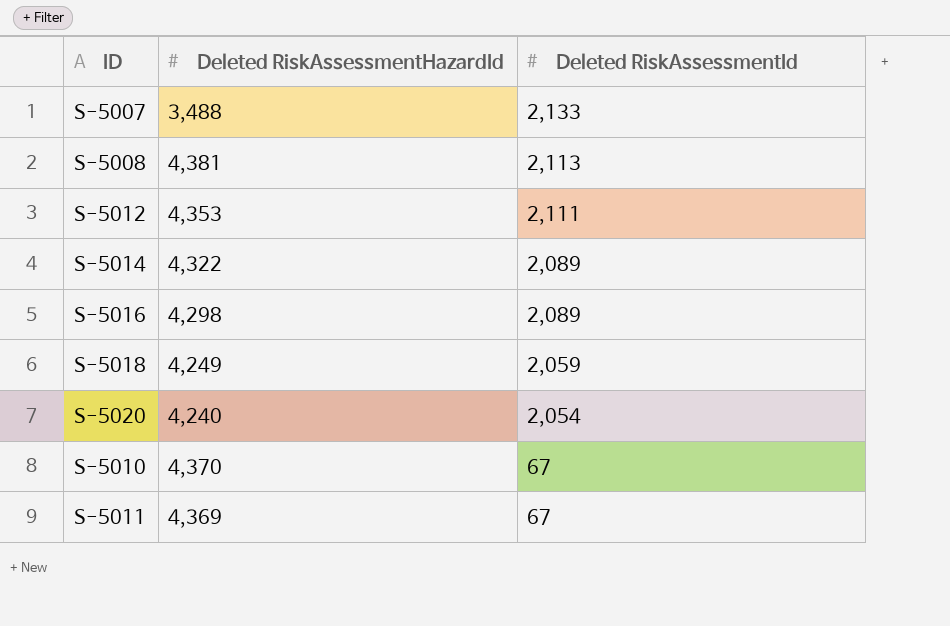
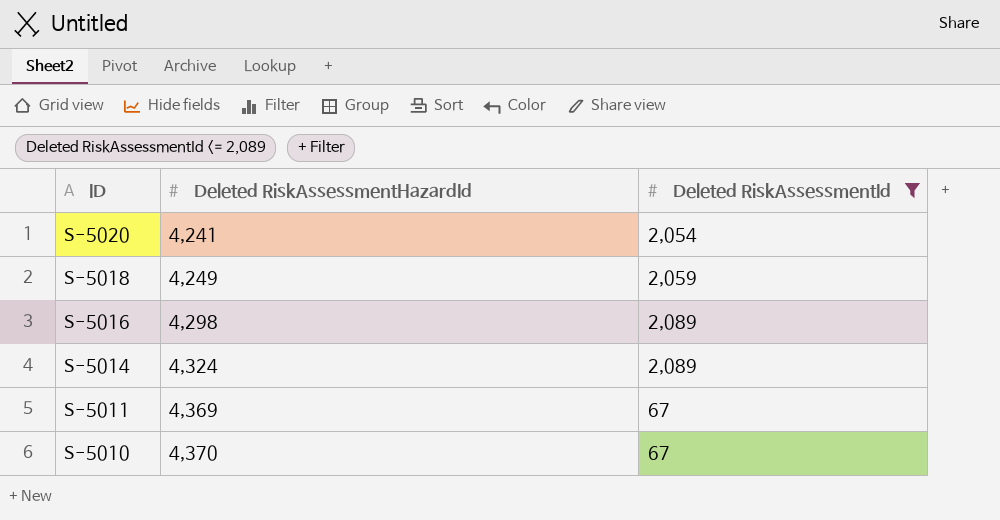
filter: none -> Deleted RiskAssessmentId <= 2,089
row order: Deleted RiskAssessmentId descending -> ID descending
S-5020 | Deleted RiskAssessmentHazardId: 4,240 -> 4,241
S-5014 | Deleted RiskAssessmentHazardId: 4,322 -> 4,324

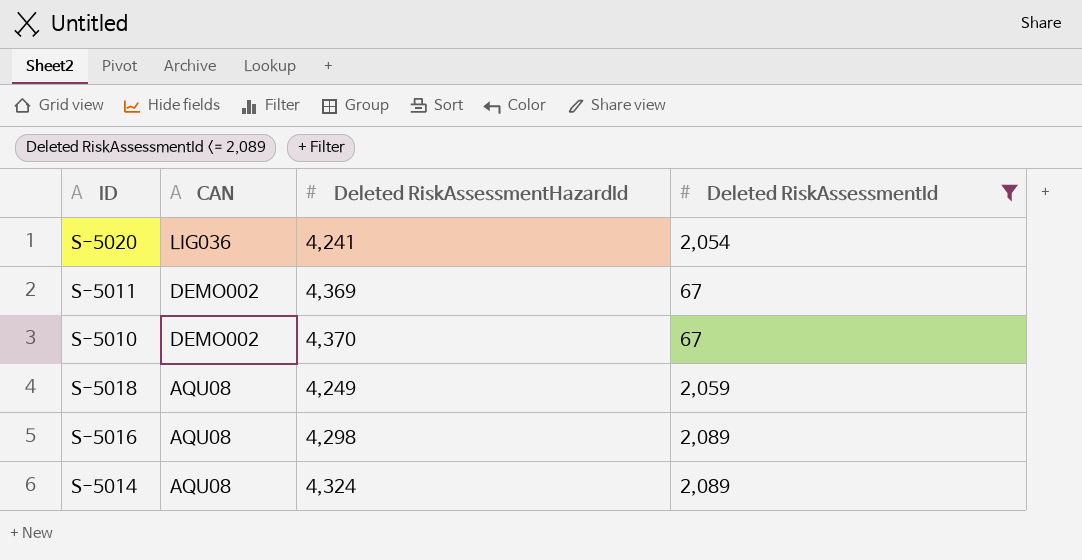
row order: ID descending -> CAN descending
column CAN | position: none -> 2

